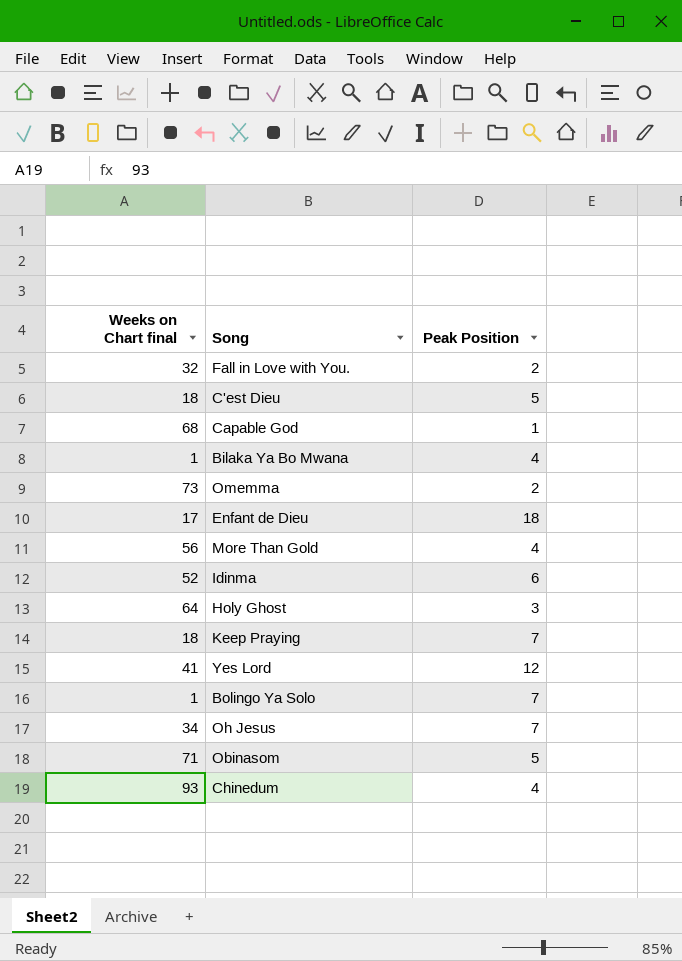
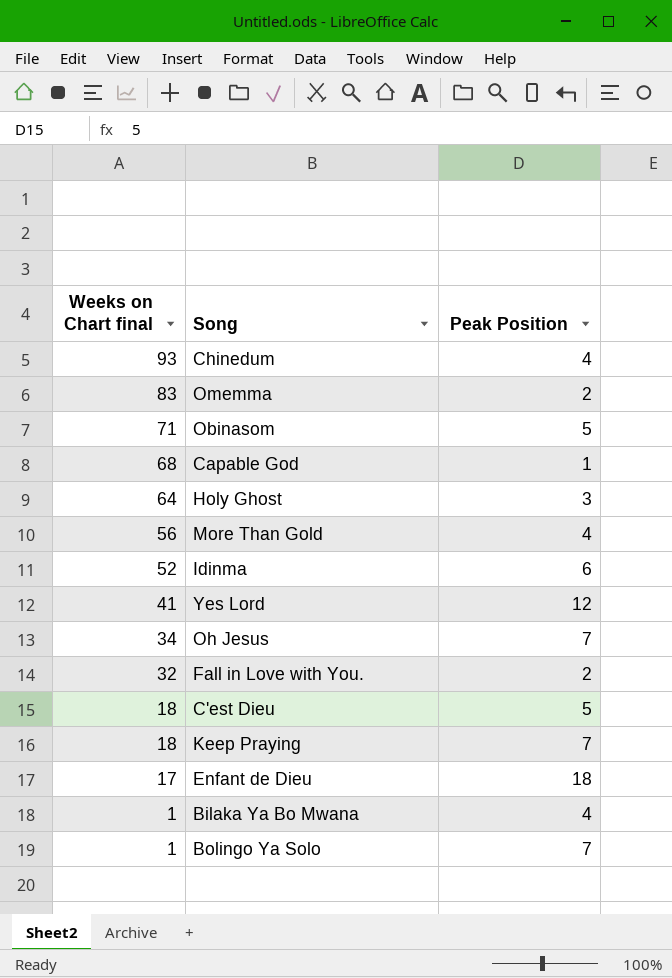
row order: none -> Weeks on Chart final descending
Omemma | Weeks on Chart final: 73 -> 83

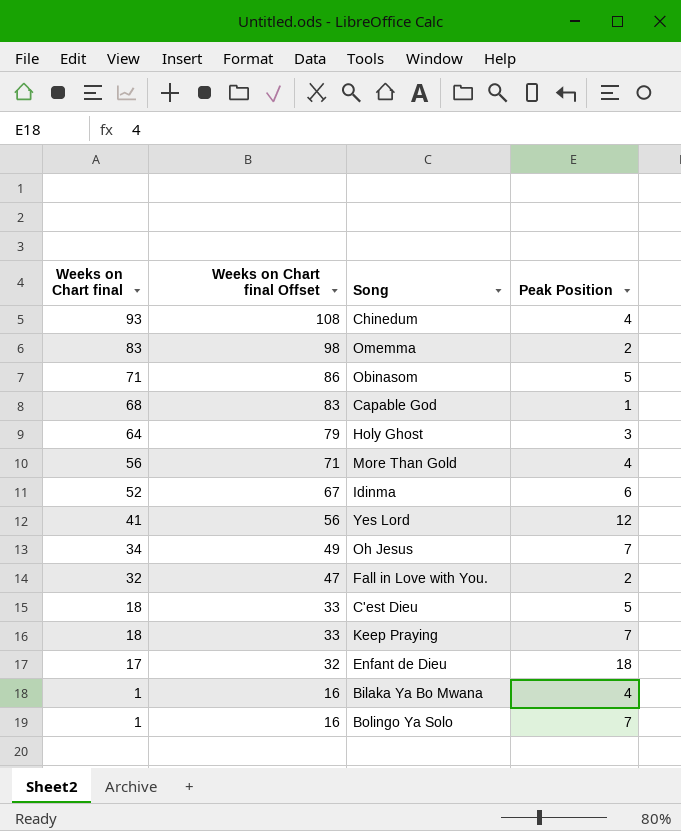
column Weeks on Chart final Offset | formula: none -> [Weeks on Chart final] + 15

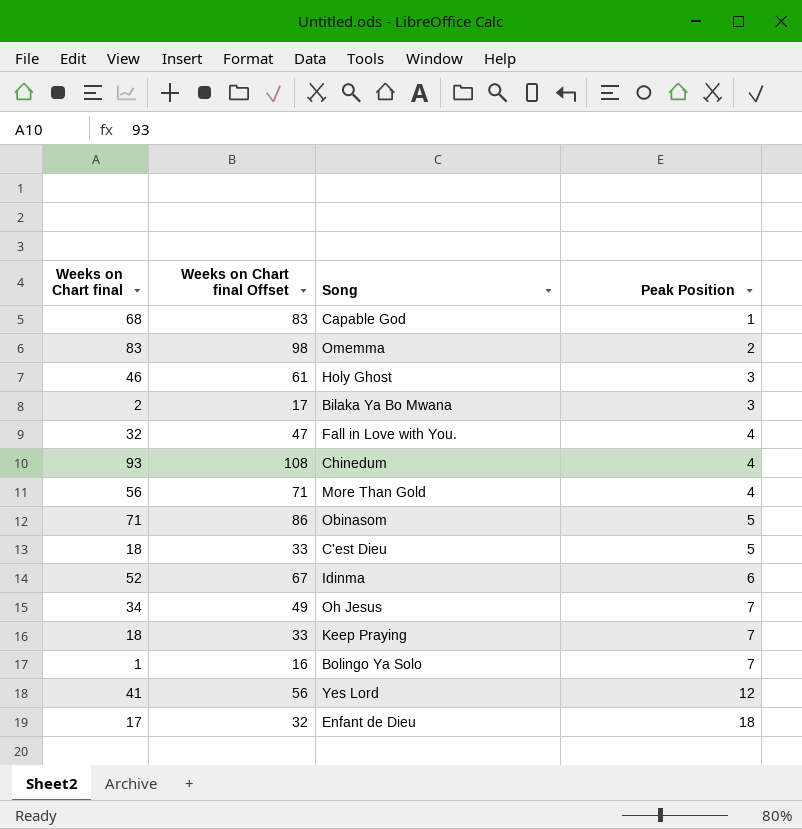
row order: Weeks on Chart final descending -> Peak Position ascending
Holy Ghost | Weeks on Chart final: 64 -> 46
Holy Ghost | Weeks on Chart final Offset: 79 -> 61
Bilaka Ya Bo Mwana | Weeks on Chart final: 1 -> 2
Bilaka Ya Bo Mwana | Weeks on Chart final Offset: 16 -> 17
Bilaka Ya Bo Mwana | Peak Position: 4 -> 3
Fall in Love with You. | Peak Position: 2 -> 4

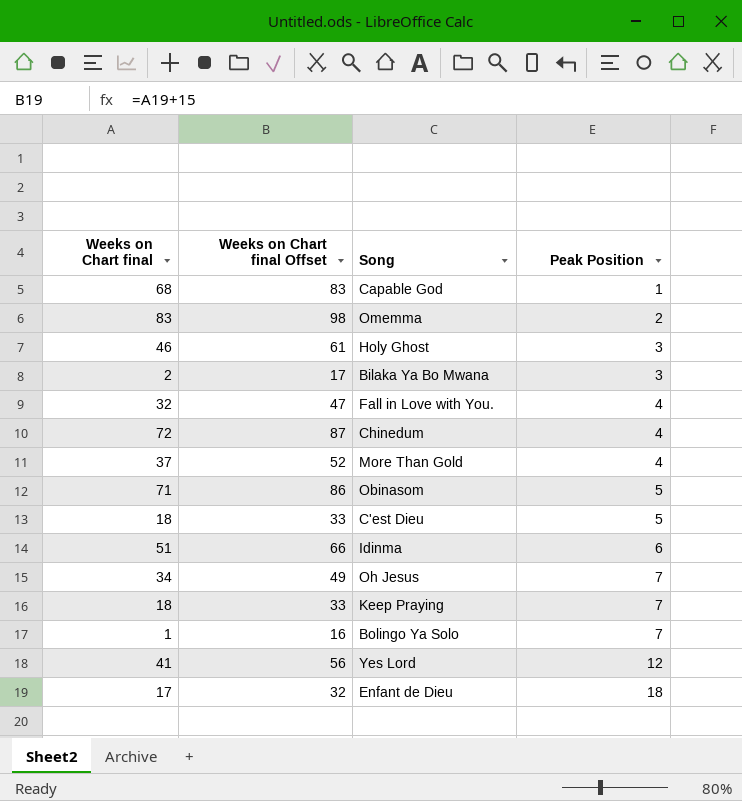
Chinedum | Weeks on Chart final: 93 -> 72
Chinedum | Weeks on Chart final Offset: 108 -> 87
More Than Gold | Weeks on Chart final: 56 -> 37
More Than Gold | Weeks on Chart final Offset: 71 -> 52
Idinma | Weeks on Chart final: 52 -> 51
Idinma | Weeks on Chart final Offset: 67 -> 66

